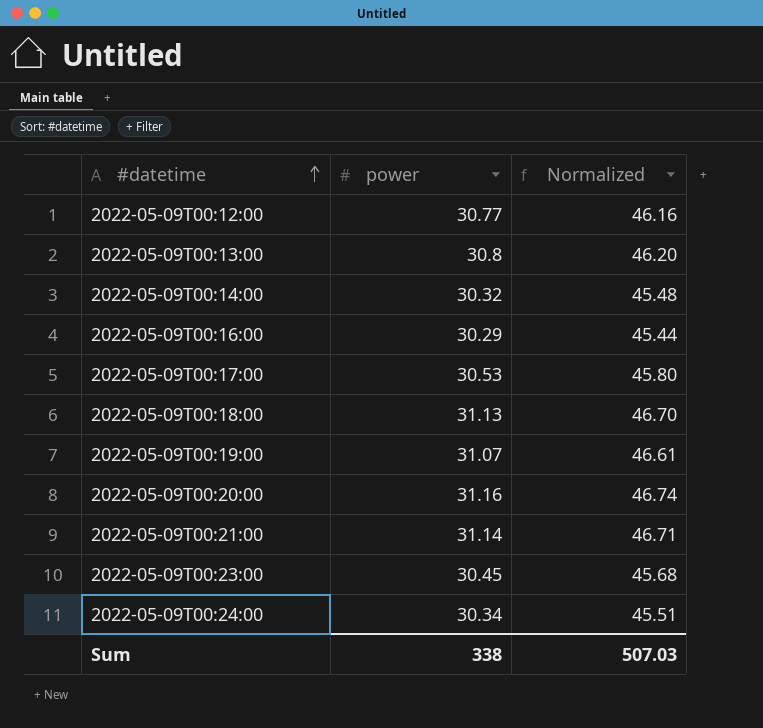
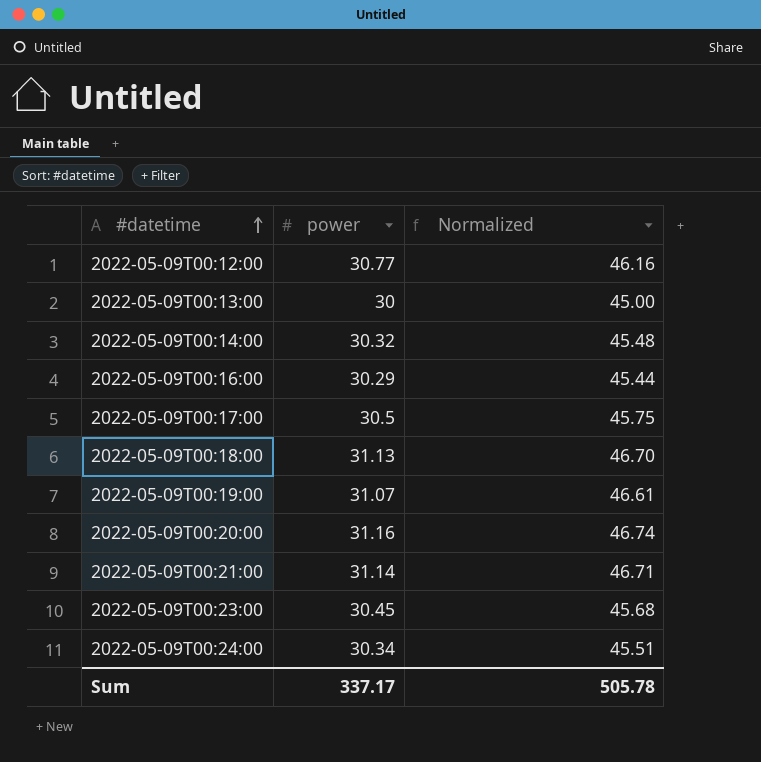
2022-05-09T00:13:00 | power: 30.8 -> 30
2022-05-09T00:13:00 | Normalized: 46.20 -> 45.00
2022-05-09T00:17:00 | power: 30.53 -> 30.5
2022-05-09T00:17:00 | Normalized: 45.80 -> 45.75
Sum | power: 338 -> 337.17
Sum | Normalized: 507.03 -> 505.78

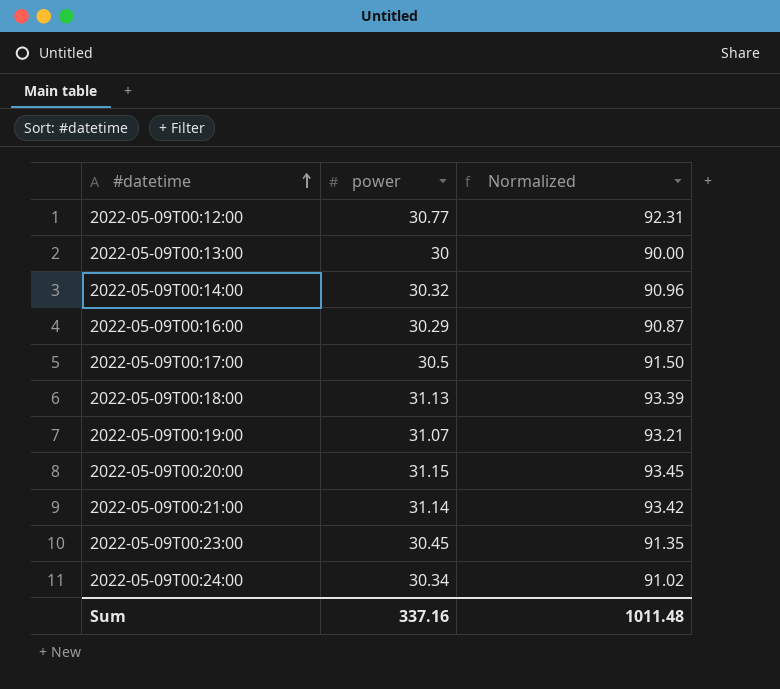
column Normalized | formula: [power] * 1.5 -> [power] * 3
2022-05-09T00:20:00 | power: 31.16 -> 31.15
Sum | power: 337.17 -> 337.16
Sum | Normalized: 505.78 -> 1011.48

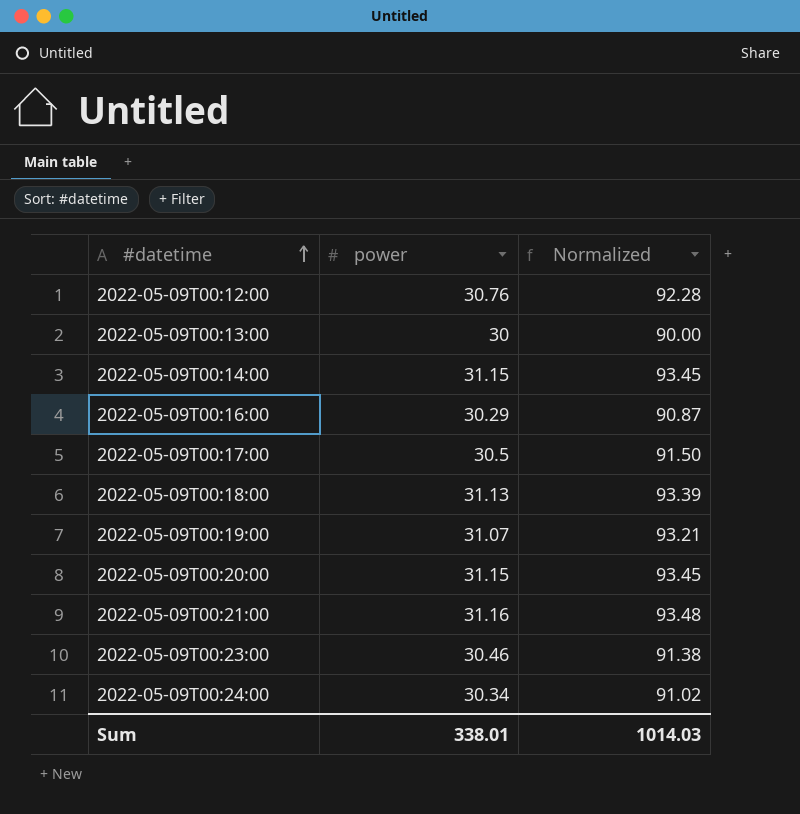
2022-05-09T00:12:00 | power: 30.77 -> 30.76
2022-05-09T00:12:00 | Normalized: 92.31 -> 92.28
2022-05-09T00:14:00 | power: 30.32 -> 31.15
2022-05-09T00:14:00 | Normalized: 90.96 -> 93.45
2022-05-09T00:21:00 | power: 31.14 -> 31.16
2022-05-09T00:21:00 | Normalized: 93.42 -> 93.48
2022-05-09T00:23:00 | power: 30.45 -> 30.46
2022-05-09T00:23:00 | Normalized: 91.35 -> 91.38
Sum | power: 337.16 -> 338.01
Sum | Normalized: 1011.48 -> 1014.03

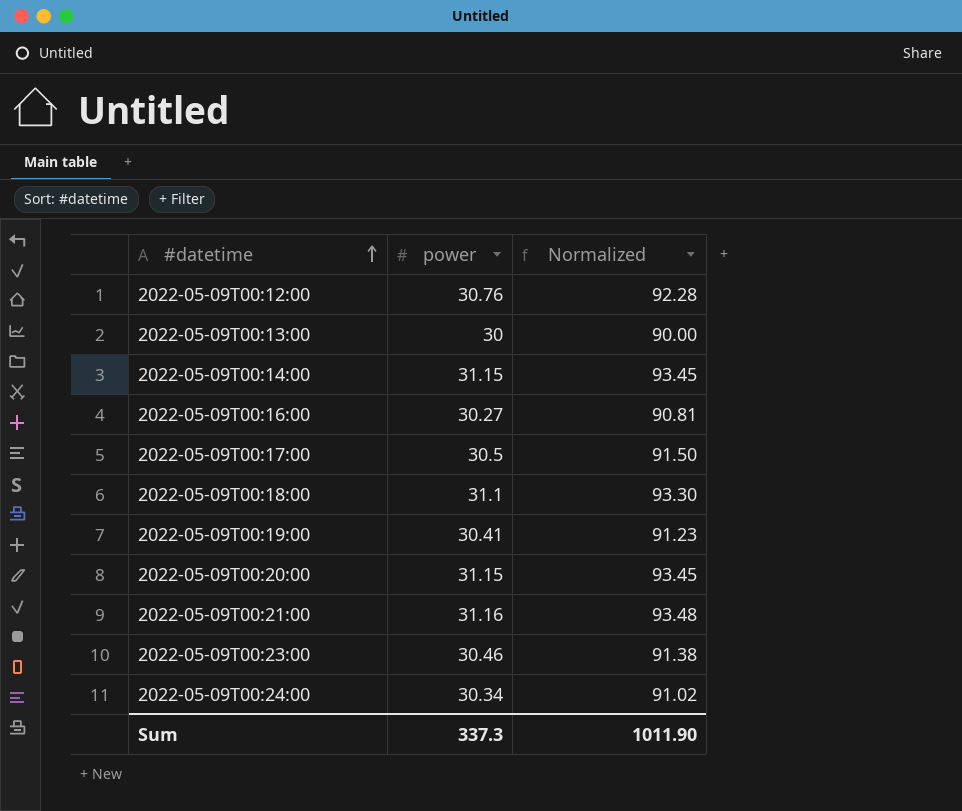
2022-05-09T00:16:00 | power: 30.29 -> 30.27
2022-05-09T00:16:00 | Normalized: 90.87 -> 90.81
2022-05-09T00:18:00 | power: 31.13 -> 31.1
2022-05-09T00:18:00 | Normalized: 93.39 -> 93.30
2022-05-09T00:19:00 | power: 31.07 -> 30.41
2022-05-09T00:19:00 | Normalized: 93.21 -> 91.23
Sum | power: 338.01 -> 337.3
Sum | Normalized: 1014.03 -> 1011.90

